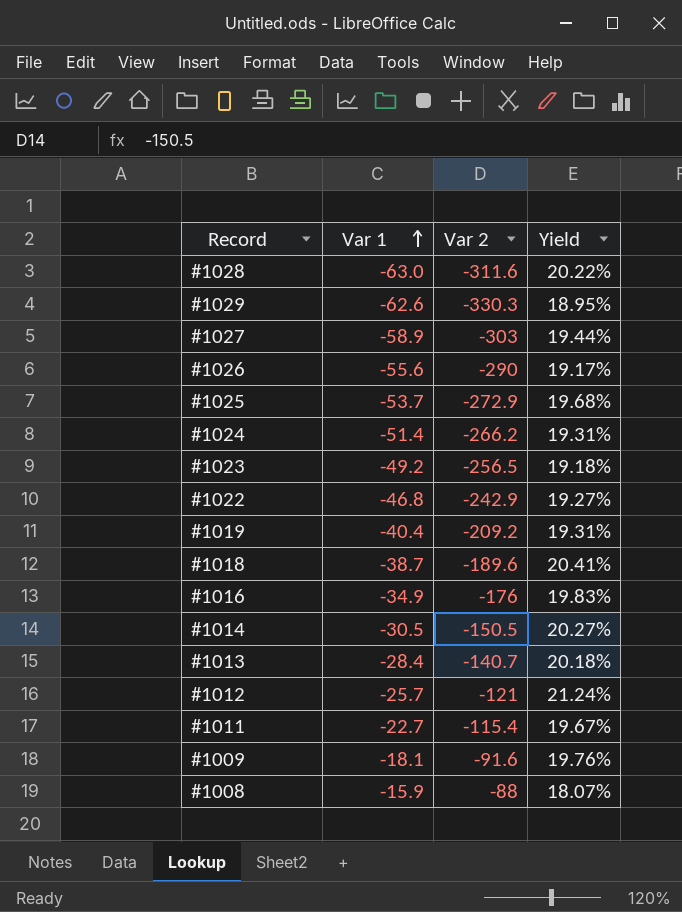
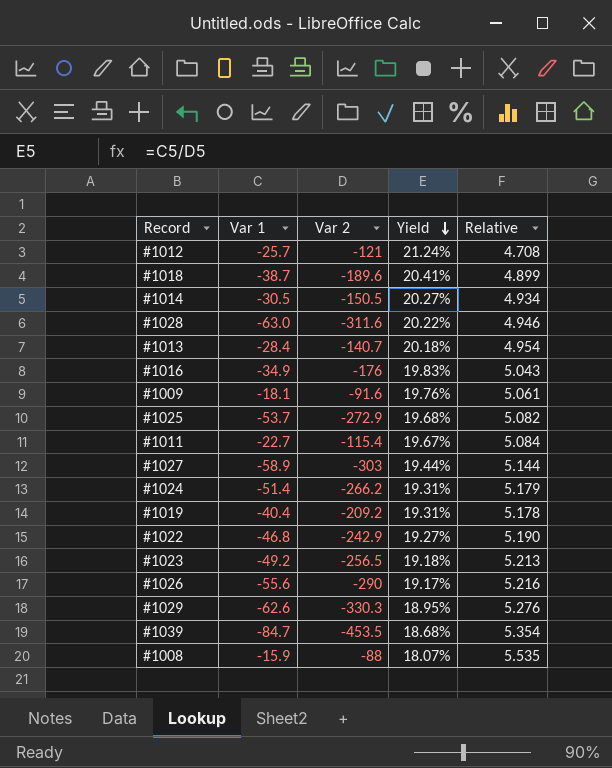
row order: Var 1 ascending -> Yield descending
column Relative | formula: none -> [Var 2] / [Var 1]
row #1039: none -> -84.7 | -453.5 | 18.68% | 5.354

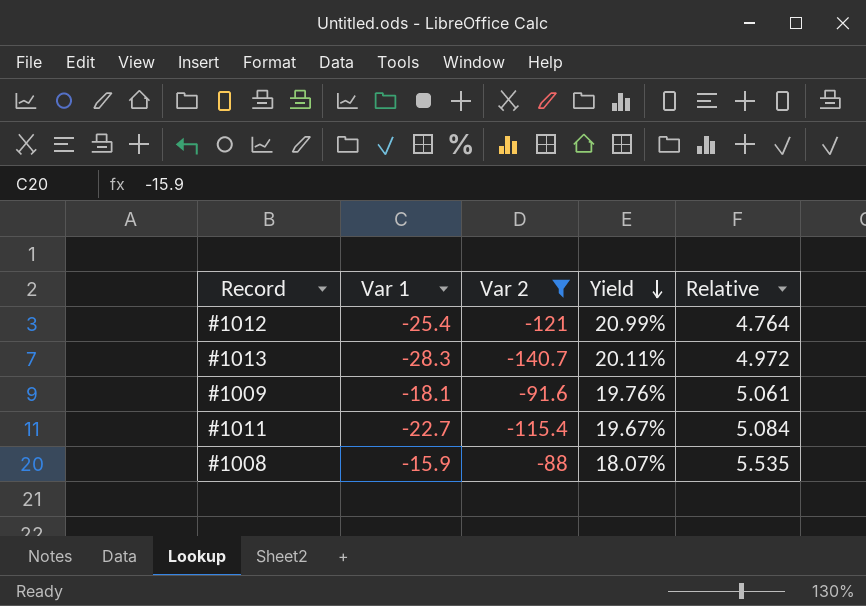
filter: none -> Var 2 >= -140.7
#1012 | Var 1: -25.7 -> -25.4
#1012 | Yield: 21.24% -> 20.99%
#1012 | Relative: 4.708 -> 4.764
#1013 | Var 1: -28.4 -> -28.3
#1013 | Yield: 20.18% -> 20.11%
#1013 | Relative: 4.954 -> 4.972

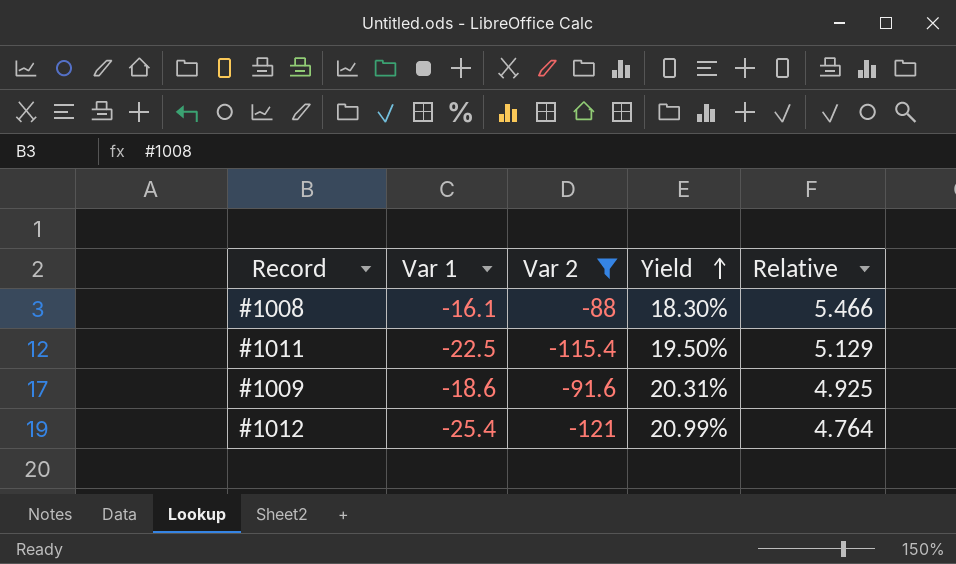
row order: Yield descending -> Yield ascending
row #1013: -28.3 | -140.7 | 20.11% | 4.972 -> none
#1008 | Var 1: -15.9 -> -16.1
#1008 | Yield: 18.07% -> 18.30%
#1008 | Relative: 5.535 -> 5.466
#1011 | Var 1: -22.7 -> -22.5
#1011 | Yield: 19.67% -> 19.50%
#1011 | Relative: 5.084 -> 5.129
#1009 | Var 1: -18.1 -> -18.6
#1009 | Yield: 19.76% -> 20.31%
#1009 | Relative: 5.061 -> 4.925

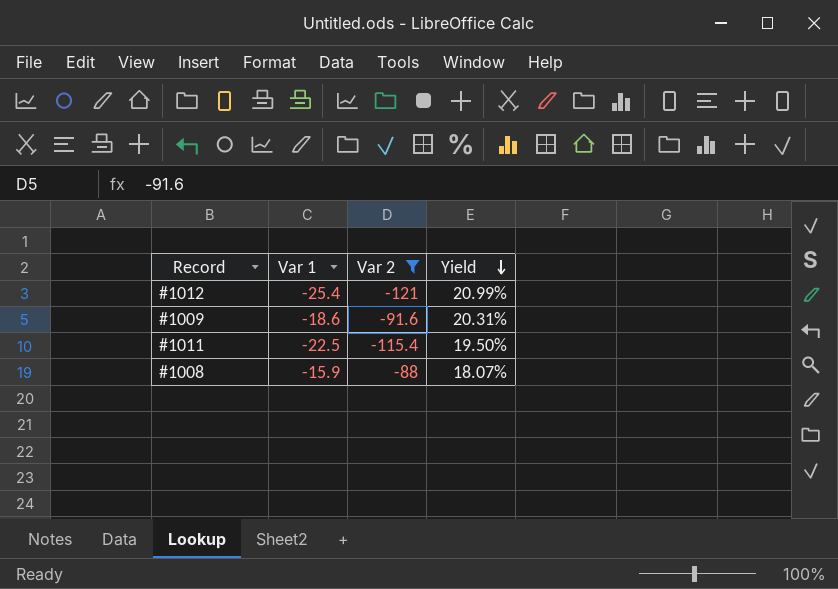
row order: Yield ascending -> Yield descending
column Relative | formula: [Var 2] / [Var 1] -> none
#1008 | Var 1: -16.1 -> -15.9
#1008 | Yield: 18.30% -> 18.07%

